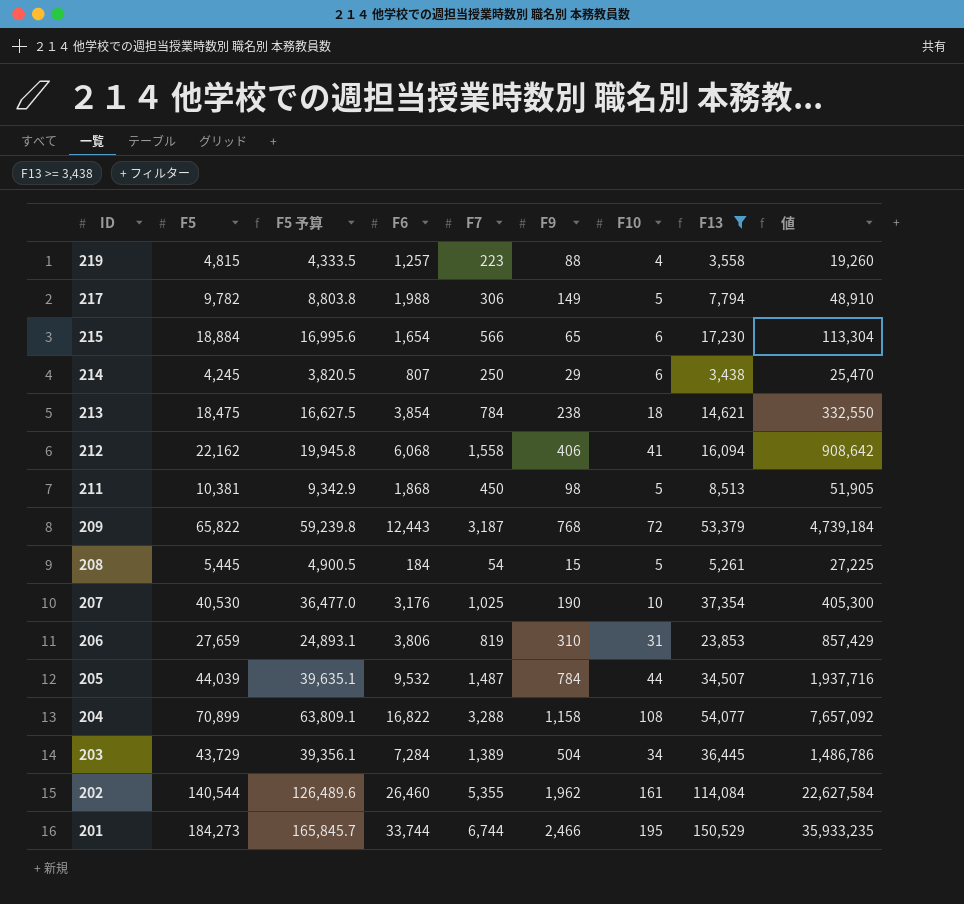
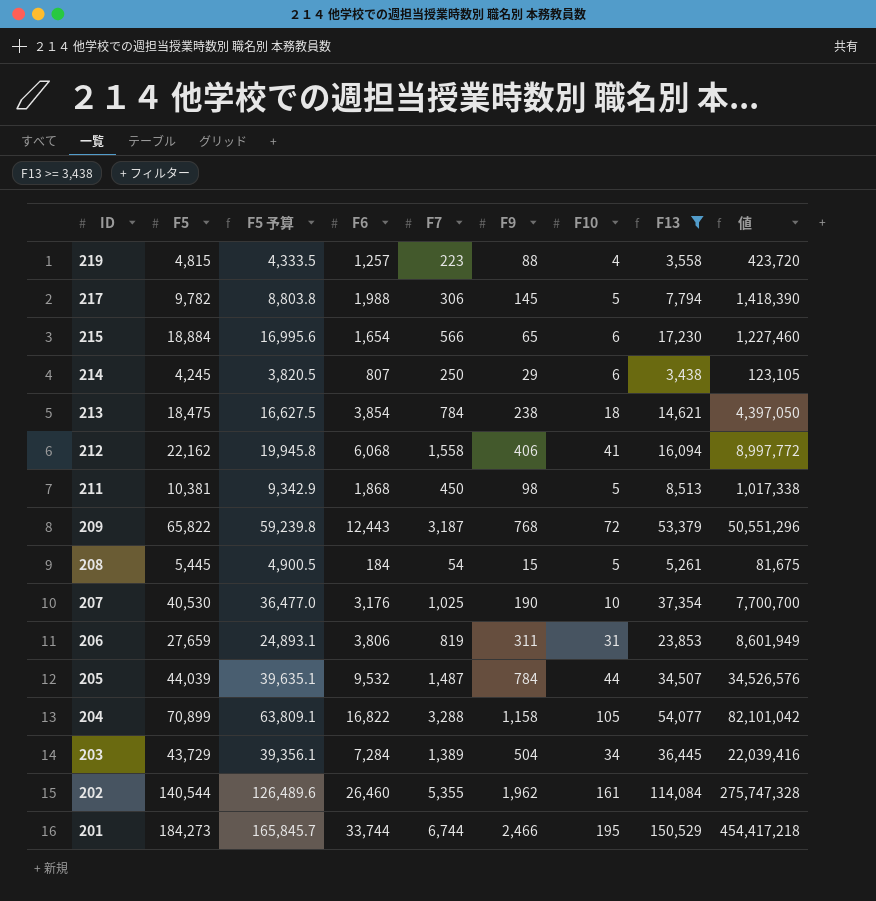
column 値 | formula: [F5] * [F10] -> [F5] * [F9]
217 | F9: 149 -> 145
206 | F9: 310 -> 311
204 | F10: 108 -> 105

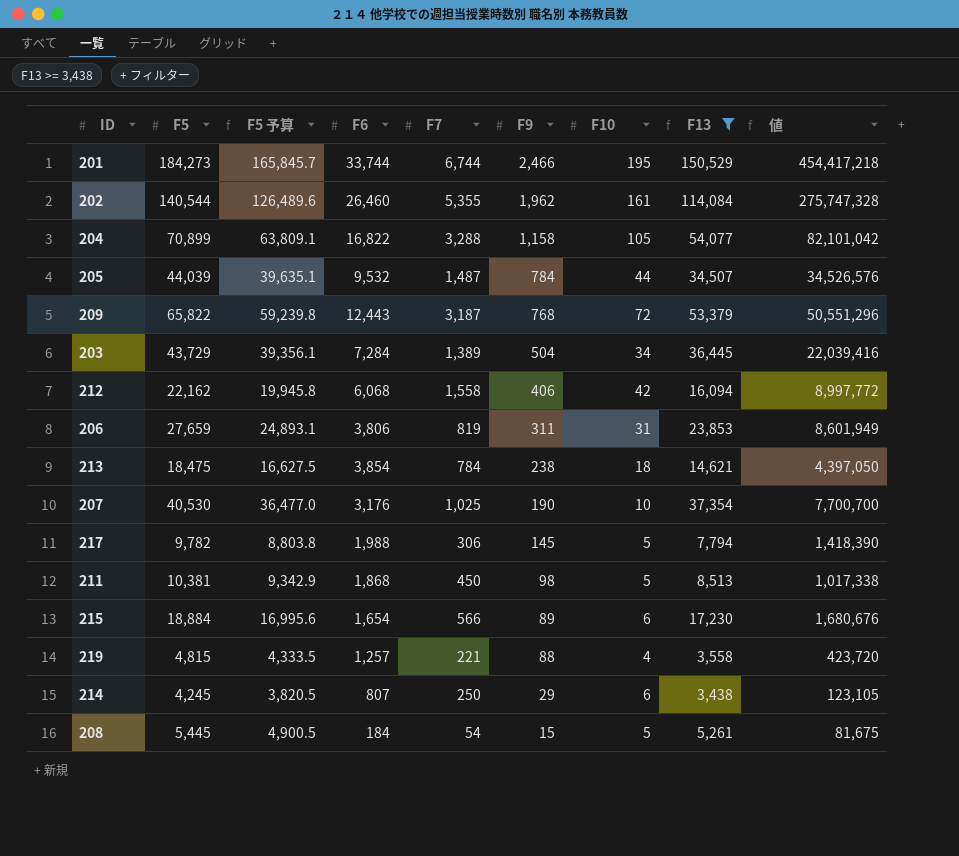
row order: ID descending -> F9 descending
212 | F10: 41 -> 42
215 | F9: 65 -> 89
215 | 値: 1,227,460 -> 1,680,676
219 | F7: 223 -> 221

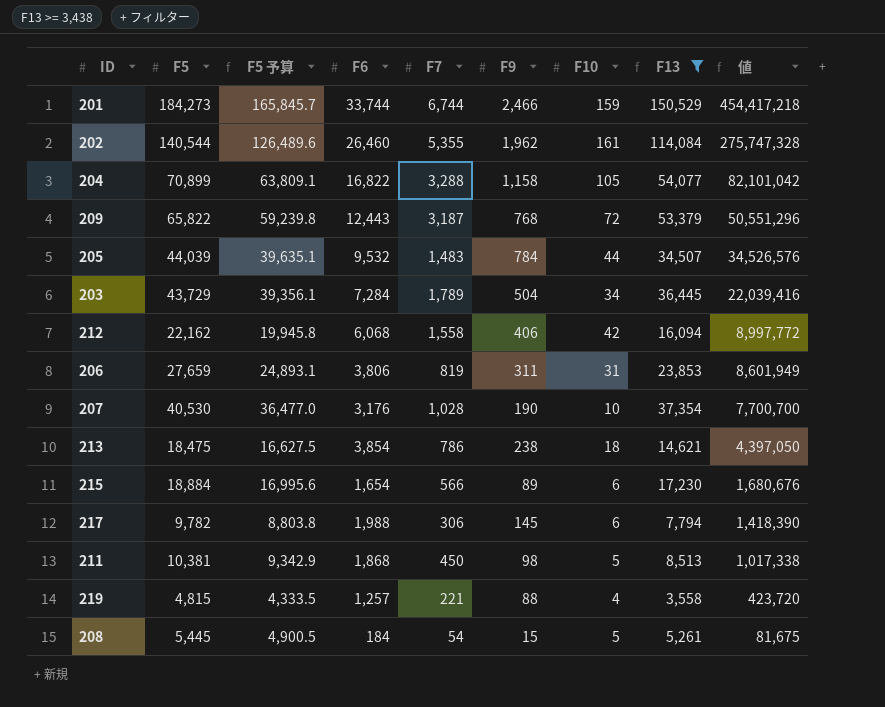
row order: F9 descending -> 値 descending
row 214: 4,245 | 3,820.5 | 807 | 250 | 29 | 6 | 3,438 | 123,105 -> none
201 | F10: 195 -> 159
205 | F7: 1,487 -> 1,483
203 | F7: 1,389 -> 1,789
207 | F7: 1,025 -> 1,028
213 | F7: 784 -> 786
217 | F10: 5 -> 6

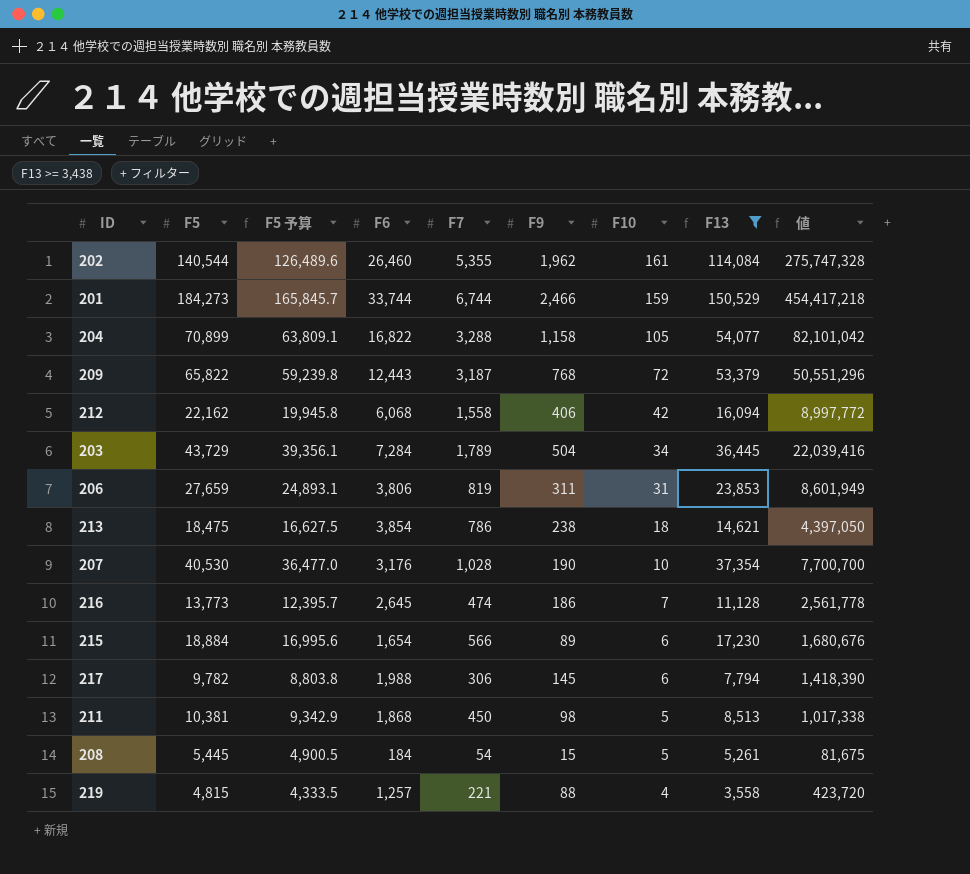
row order: 値 descending -> F10 descending
row 205: 44,039 | 39,635.1 | 9,532 | 1,483 | 784 | 44 | 34,507 | 34,526,576 -> none
row 216: none -> 13,773 | 12,395.7 | 2,645 | 474 | 186 | 7 | 11,128 | 2,561,778

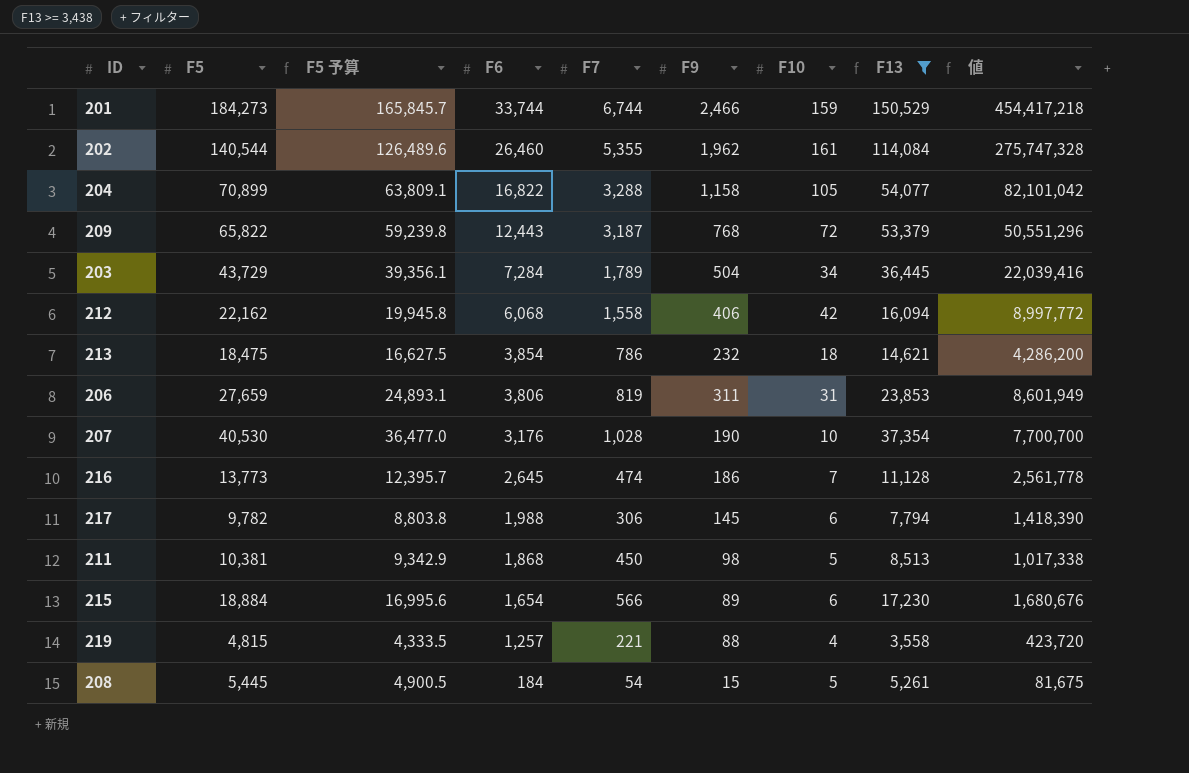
row order: F10 descending -> F6 descending
213 | F9: 238 -> 232
213 | 値: 4,397,050 -> 4,286,200

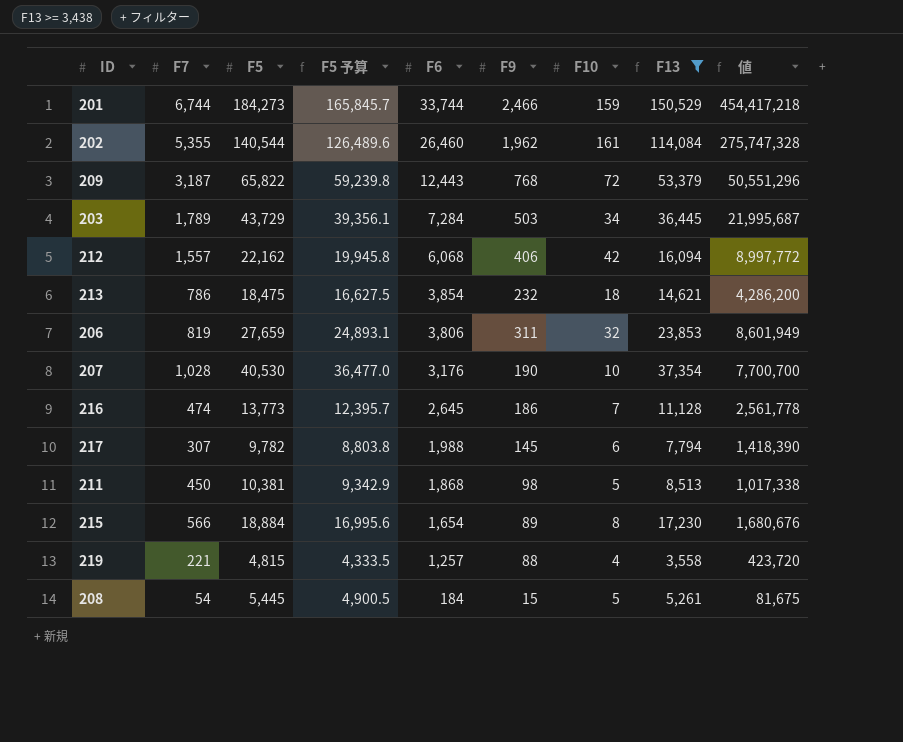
column F7 | position: 5 -> 2
row 204: 70,899 | 63,809.1 | 16,822 | 3,288 | 1,158 | 105 | 54,077 | 82,101,042 -> none
203 | F9: 504 -> 503
203 | 値: 22,039,416 -> 21,995,687
212 | F7: 1,558 -> 1,557
206 | F10: 31 -> 32
217 | F7: 306 -> 307
215 | F10: 6 -> 8

